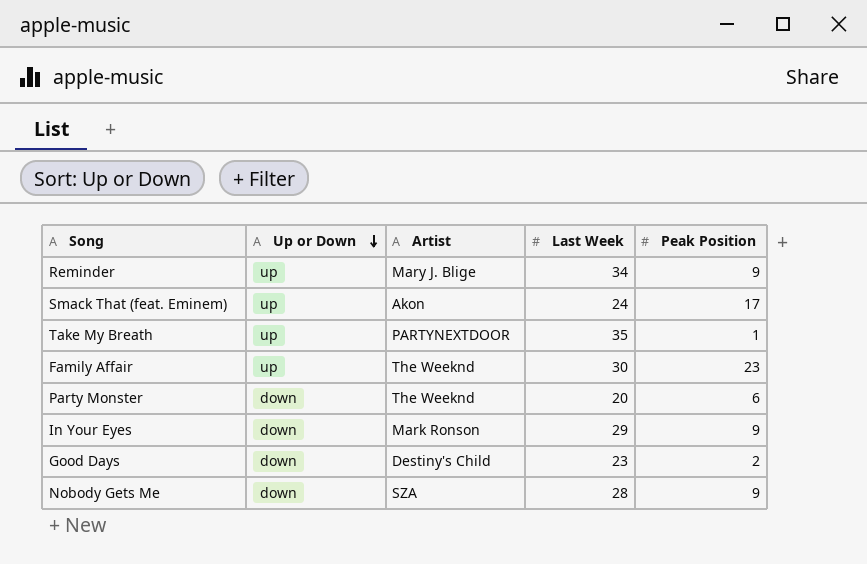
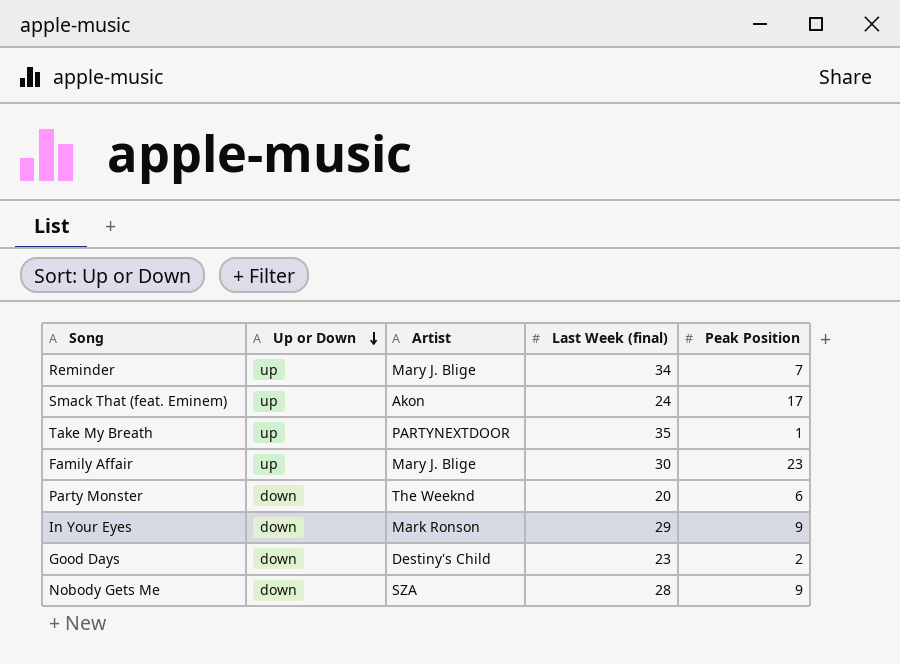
column name: Last Week -> Last Week (final)
Reminder | Peak Position: 9 -> 7
Family Affair | Artist: The Weeknd -> Mary J. Blige

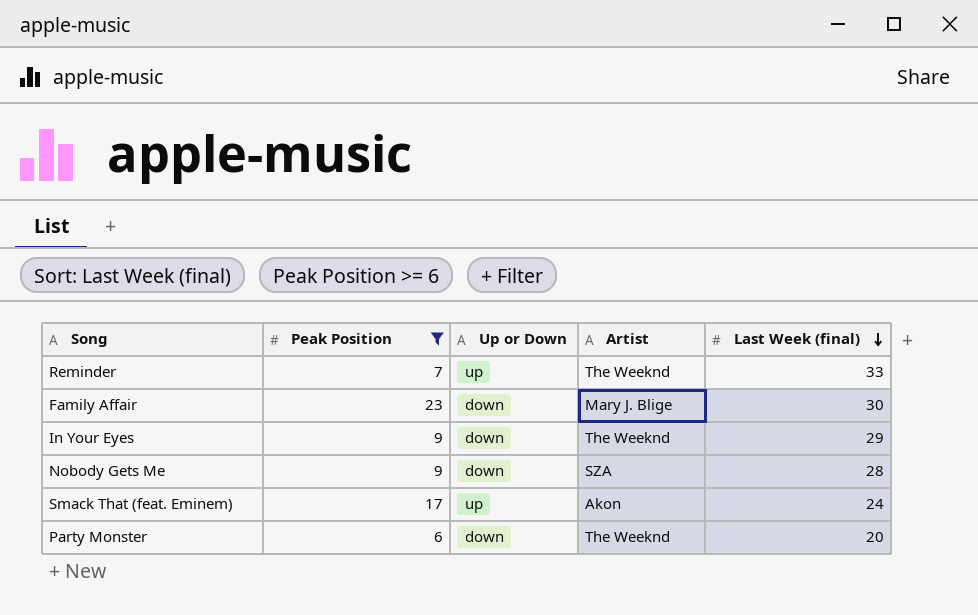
filter: none -> Peak Position >= 6
row order: Up or Down descending -> Last Week (final) descending
column Peak Position | position: 5 -> 2
Reminder | Artist: Mary J. Blige -> The Weeknd
Reminder | Last Week (final): 34 -> 33
Family Affair | Up or Down: up -> down
In Your Eyes | Artist: Mark Ronson -> The Weeknd

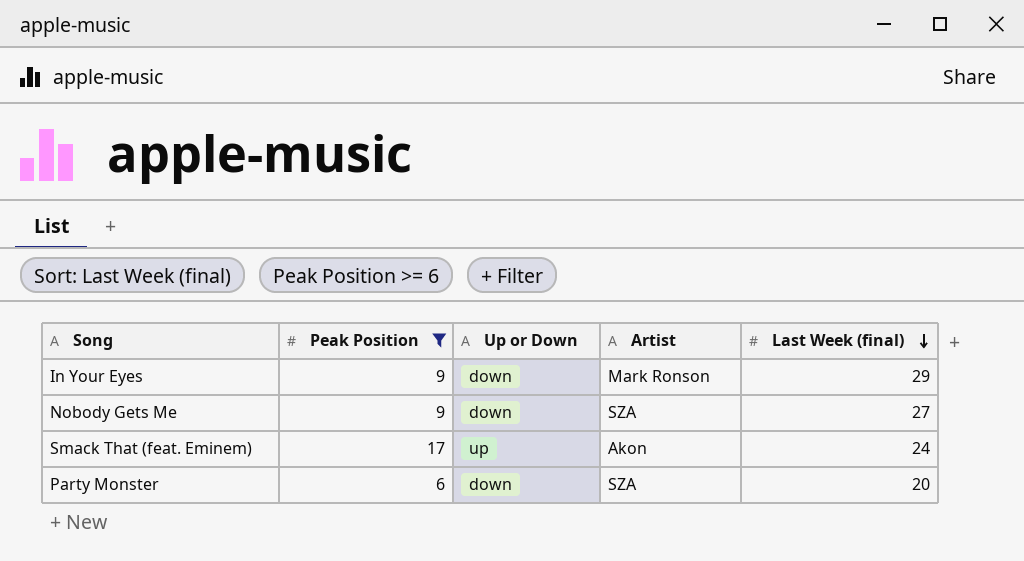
row Reminder: 7 | up | The Weeknd | 33 -> none
row Family Affair: 23 | down | Mary J. Blige | 30 -> none
In Your Eyes | Artist: The Weeknd -> Mark Ronson
Nobody Gets Me | Last Week (final): 28 -> 27
Party Monster | Artist: The Weeknd -> SZA

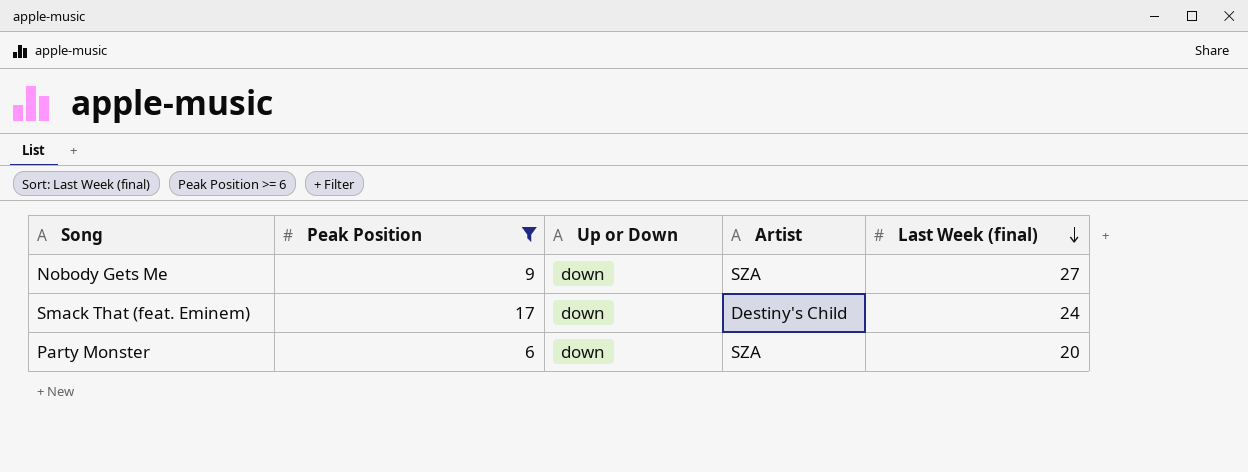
row In Your Eyes: 9 | down | Mark Ronson | 29 -> none
Smack That (feat. Eminem) | Up or Down: up -> down
Smack That (feat. Eminem) | Artist: Akon -> Destiny's Child

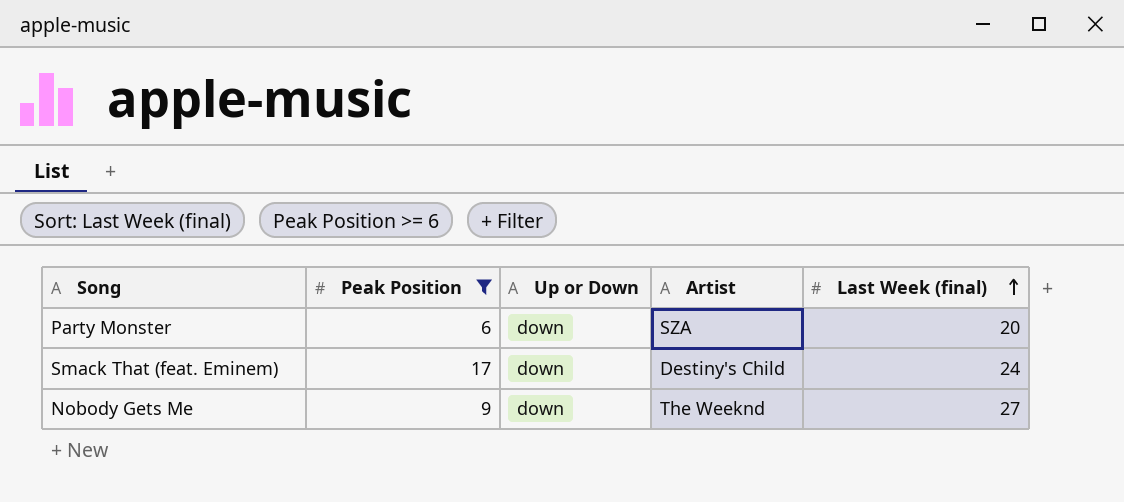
row order: Last Week (final) descending -> Last Week (final) ascending
Nobody Gets Me | Artist: SZA -> The Weeknd

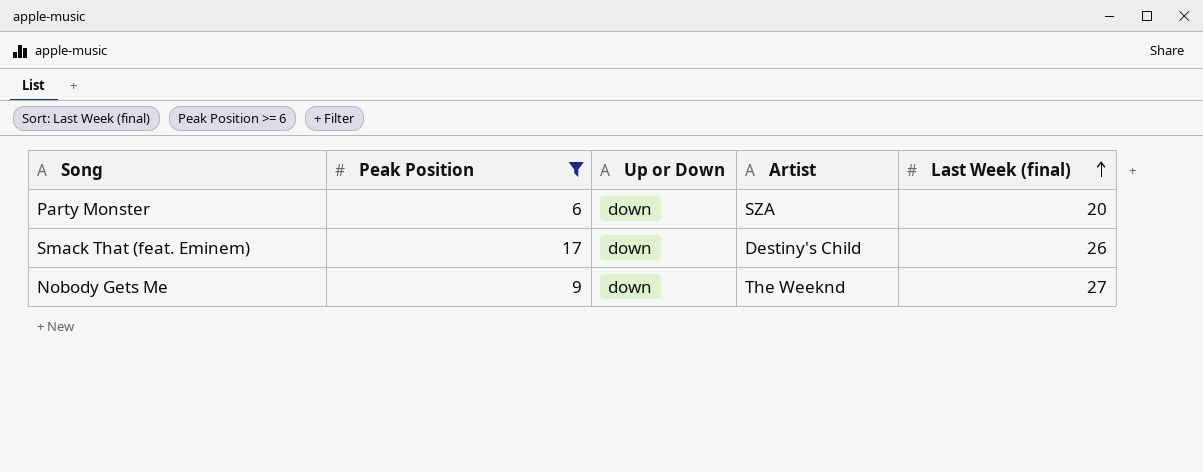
Smack That (feat. Eminem) | Last Week (final): 24 -> 26

